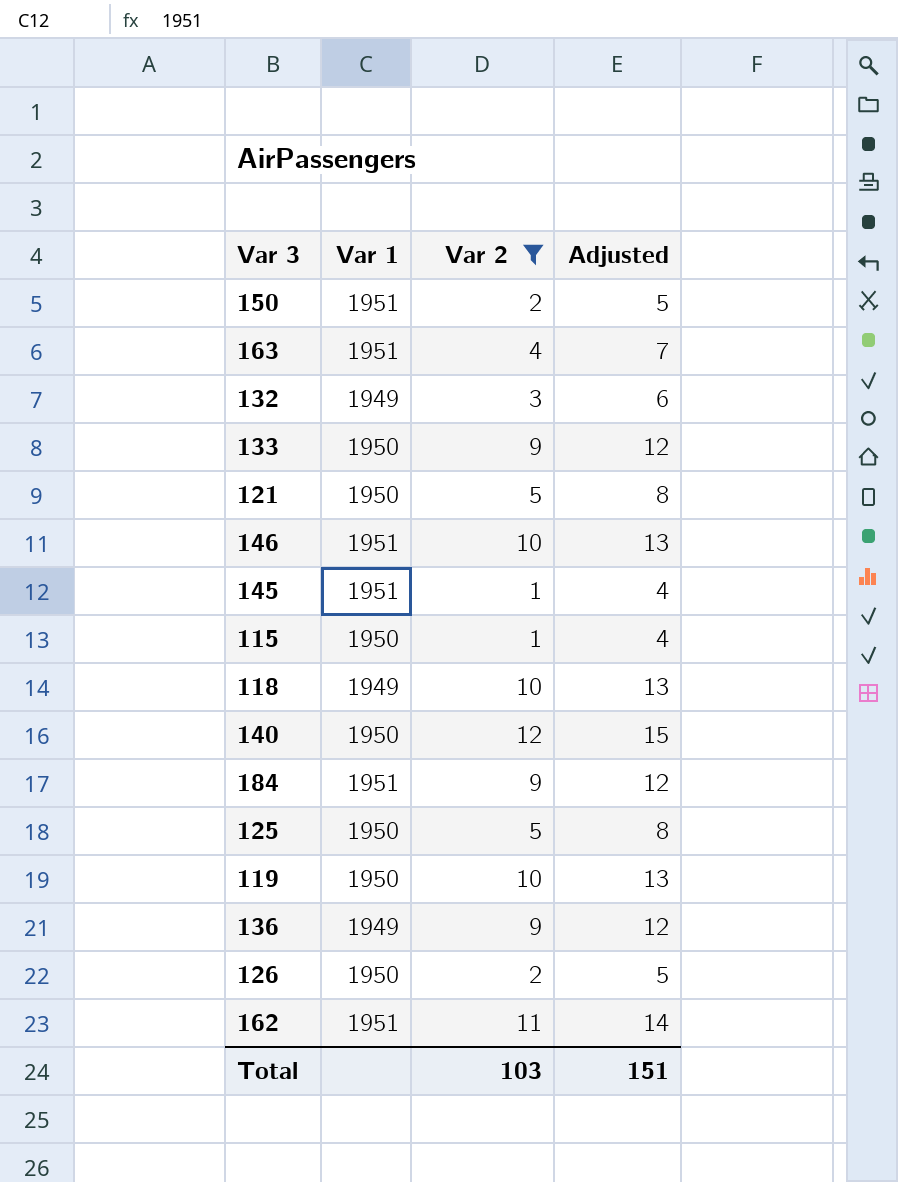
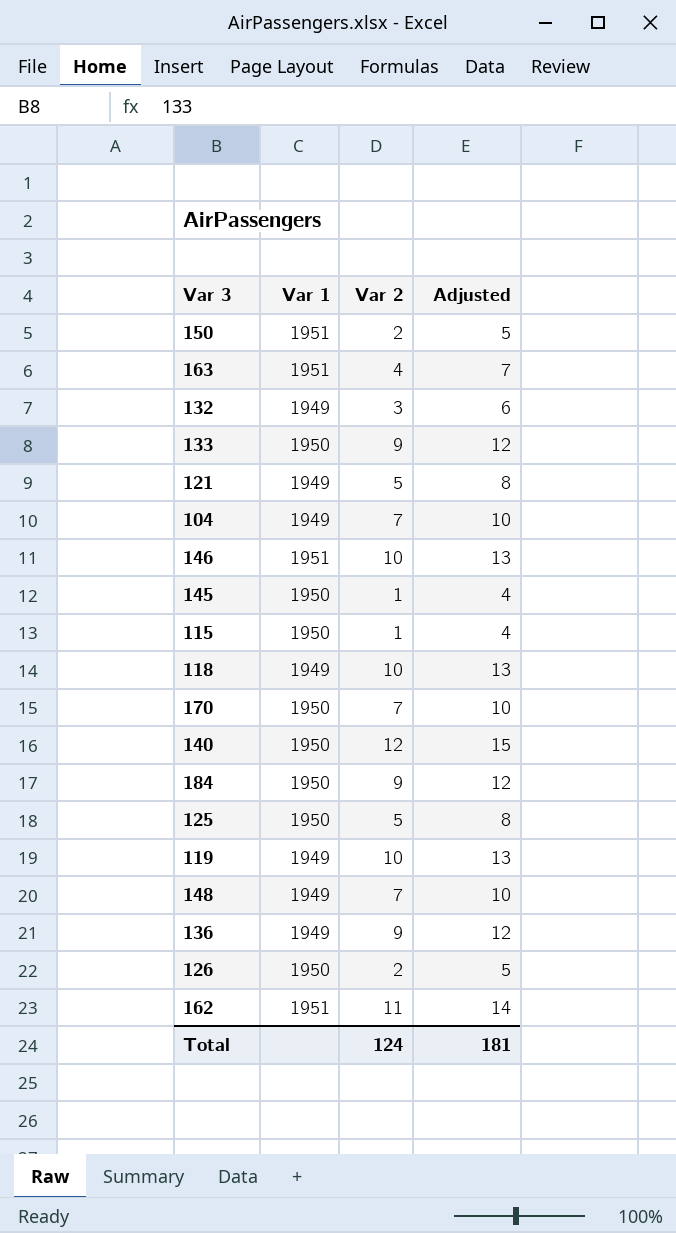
filter: Var 2 != 7 -> none
121 | Var 1: 1950 -> 1949
145 | Var 1: 1951 -> 1950
184 | Var 1: 1951 -> 1950
119 | Var 1: 1950 -> 1949
Total | Var 2: 103 -> 124
Total | Adjusted: 151 -> 181

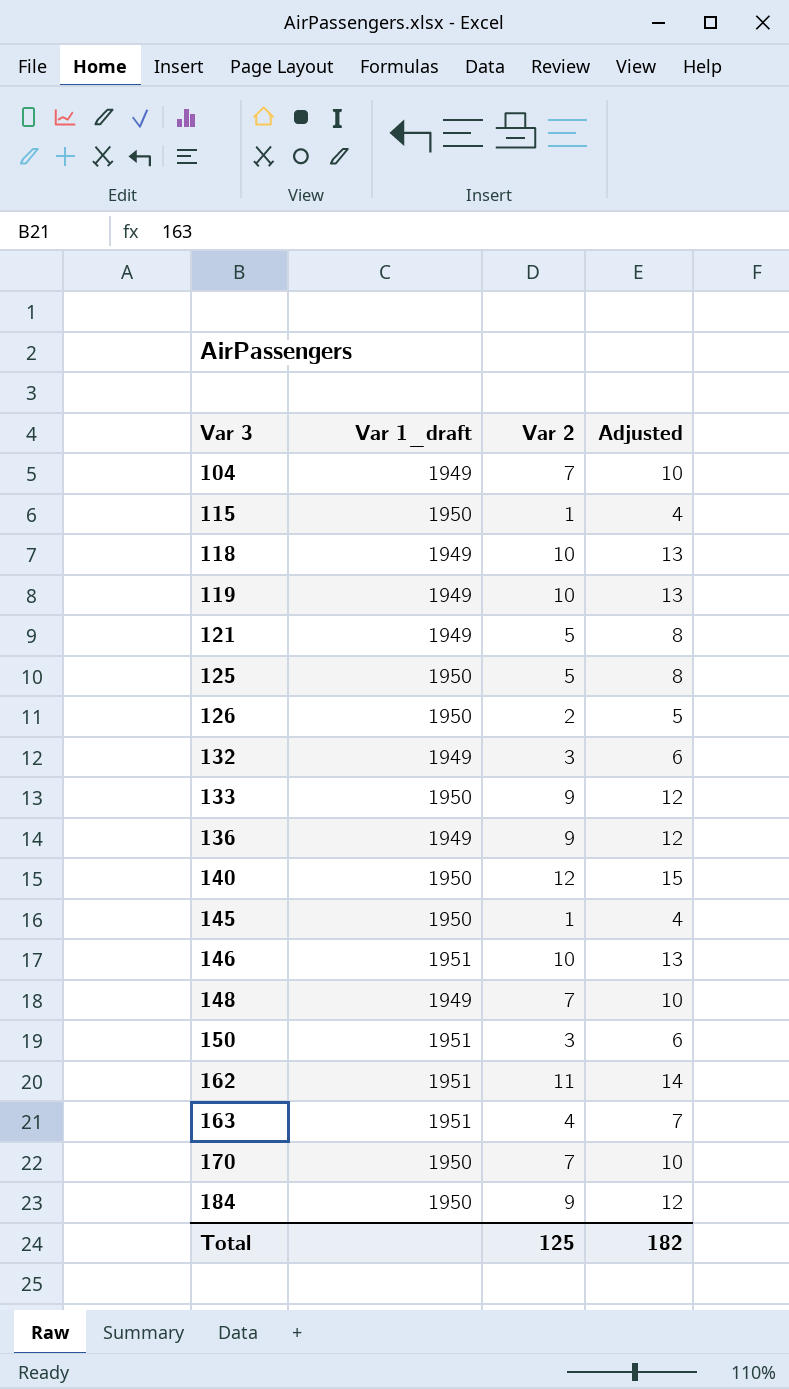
row order: none -> Var 3 ascending
column name: Var 1 -> Var 1_draft
150 | Var 2: 2 -> 3
150 | Adjusted: 5 -> 6
Total | Var 2: 124 -> 125
Total | Adjusted: 181 -> 182

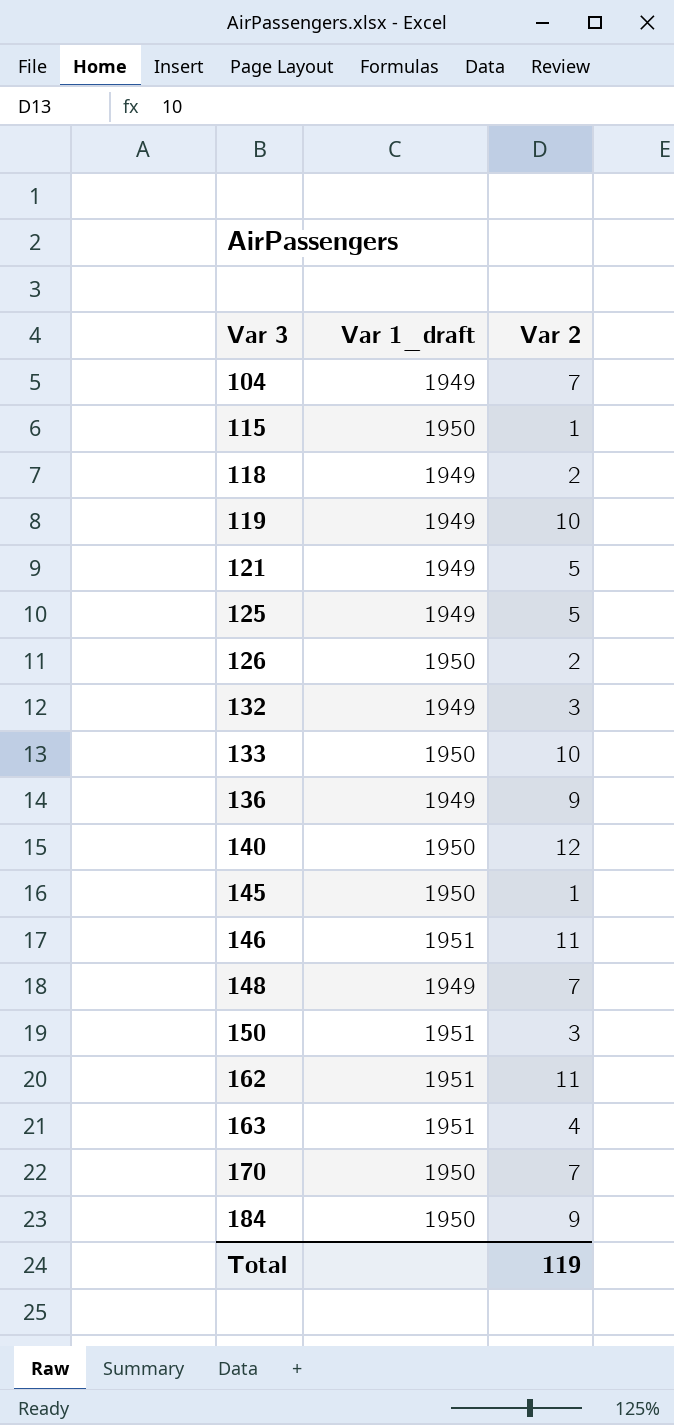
column Adjusted | formula: [Var 2] + 3 -> none
118 | Var 2: 10 -> 2
125 | Var 1_draft: 1950 -> 1949
133 | Var 2: 9 -> 10
146 | Var 2: 10 -> 11
Total | Var 2: 125 -> 119

